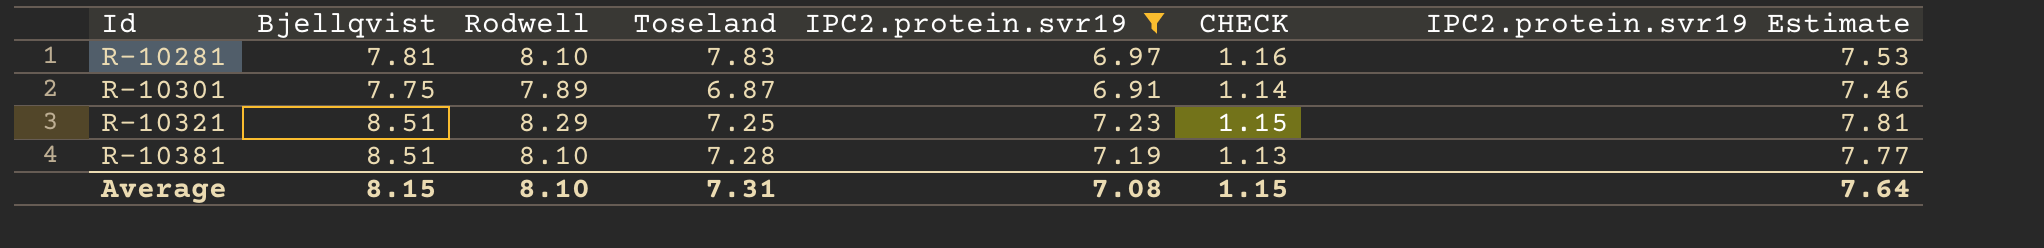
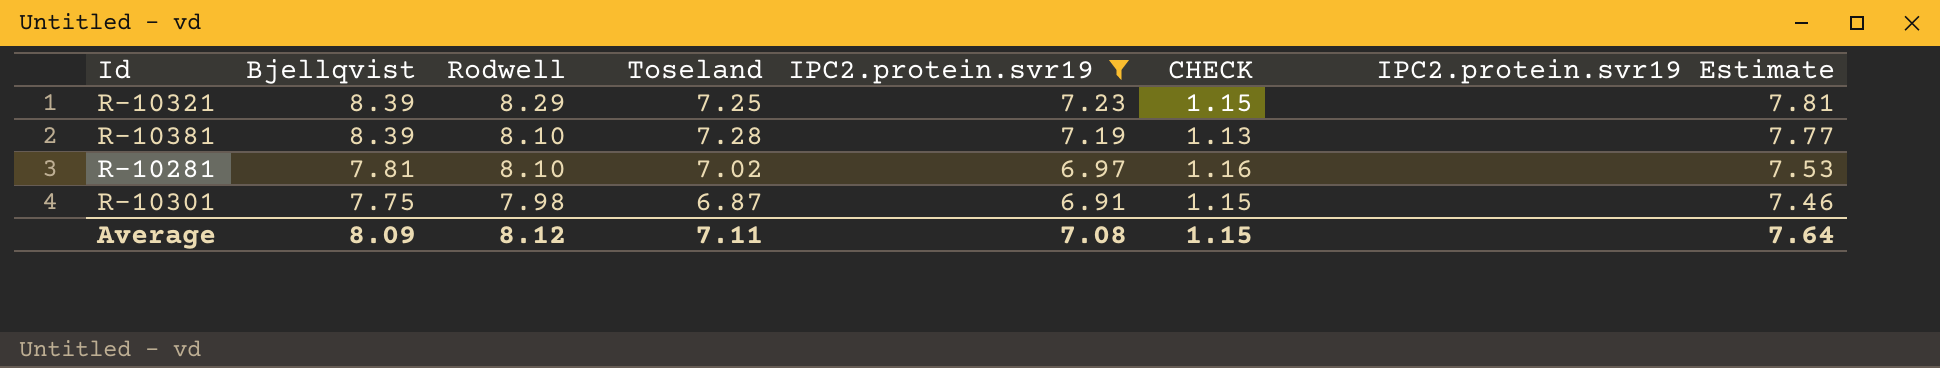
row order: Id ascending -> Bjellqvist descending
R-10321 | Bjellqvist: 8.51 -> 8.39
R-10381 | Bjellqvist: 8.51 -> 8.39
R-10281 | Toseland: 7.83 -> 7.02
R-10301 | Rodwell: 7.89 -> 7.98
R-10301 | CHECK: 1.14 -> 1.15
Average | Bjellqvist: 8.15 -> 8.09
Average | Rodwell: 8.10 -> 8.12
Average | Toseland: 7.31 -> 7.11

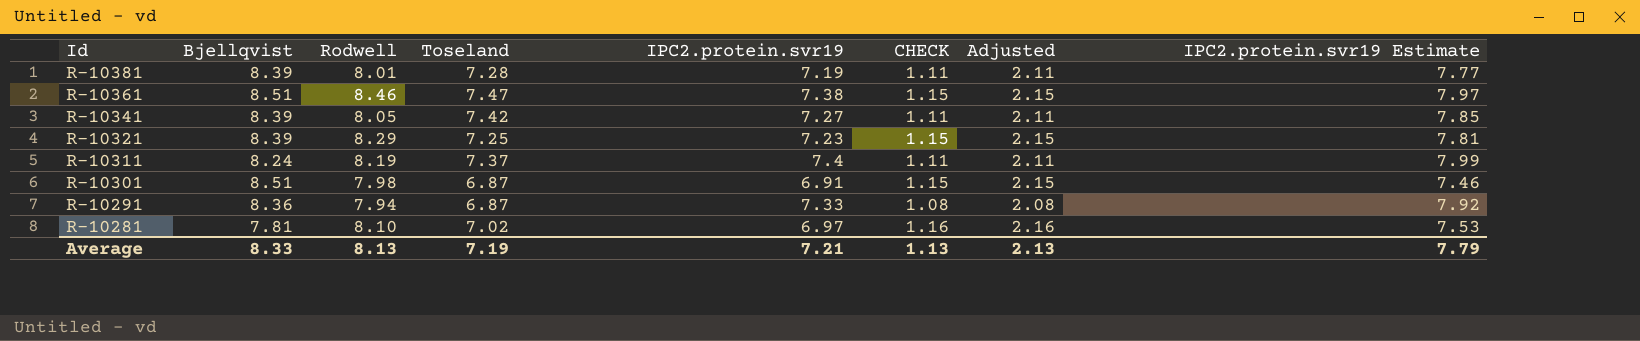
filter: IPC2.protein.svr19 <= 7.23 -> none
row order: Bjellqvist descending -> Id descending
column Adjusted | formula: none -> [CHECK] + 1
R-10381 | Rodwell: 8.10 -> 8.01
R-10381 | CHECK: 1.13 -> 1.11
R-10301 | Bjellqvist: 7.75 -> 8.51
Average | Bjellqvist: 8.09 -> 8.33
Average | Rodwell: 8.12 -> 8.13
Average | Toseland: 7.11 -> 7.19
Average | IPC2.protein.svr19: 7.08 -> 7.21
Average | CHECK: 1.15 -> 1.13
Average | IPC2.protein.svr19 Estimate: 7.64 -> 7.79

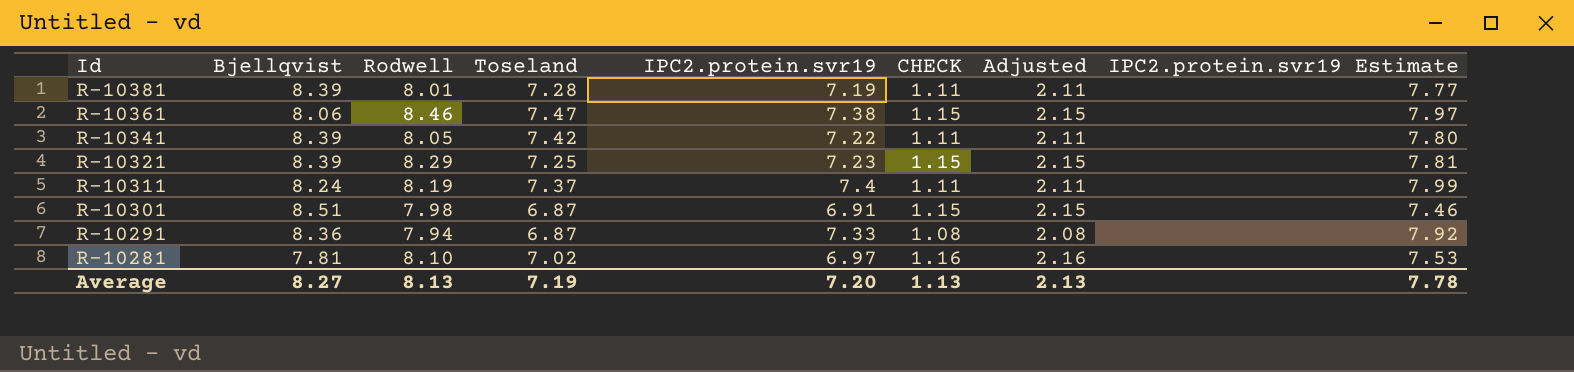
R-10361 | Bjellqvist: 8.51 -> 8.06
R-10341 | IPC2.protein.svr19: 7.27 -> 7.22
R-10341 | IPC2.protein.svr19 Estimate: 7.85 -> 7.80
Average | Bjellqvist: 8.33 -> 8.27
Average | IPC2.protein.svr19: 7.21 -> 7.20
Average | IPC2.protein.svr19 Estimate: 7.79 -> 7.78

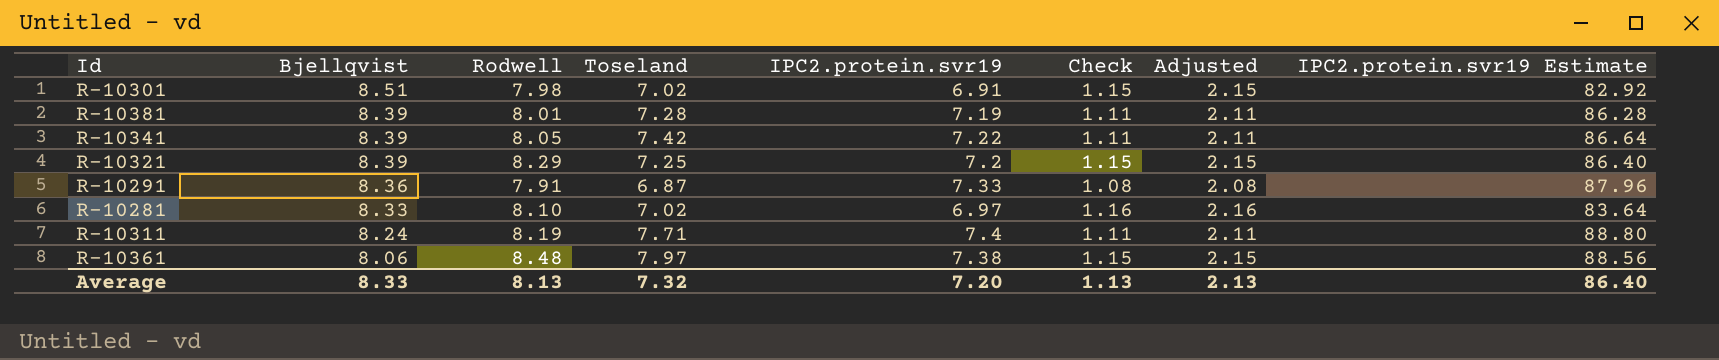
row order: Id descending -> Bjellqvist descending
column name: CHECK -> Check
column IPC2.protein.svr19 Estimate | formula: [IPC2.protein.svr19] * 1.08 -> [IPC2.protein.svr19] * 12
R-10301 | Toseland: 6.87 -> 7.02
R-10321 | IPC2.protein.svr19: 7.23 -> 7.2
R-10291 | Rodwell: 7.94 -> 7.91
R-10281 | Bjellqvist: 7.81 -> 8.33
R-10311 | Toseland: 7.37 -> 7.71
R-10361 | Rodwell: 8.46 -> 8.48
R-10361 | Toseland: 7.47 -> 7.97
Average | Bjellqvist: 8.27 -> 8.33
Average | Toseland: 7.19 -> 7.32
Average | IPC2.protein.svr19 Estimate: 7.78 -> 86.40

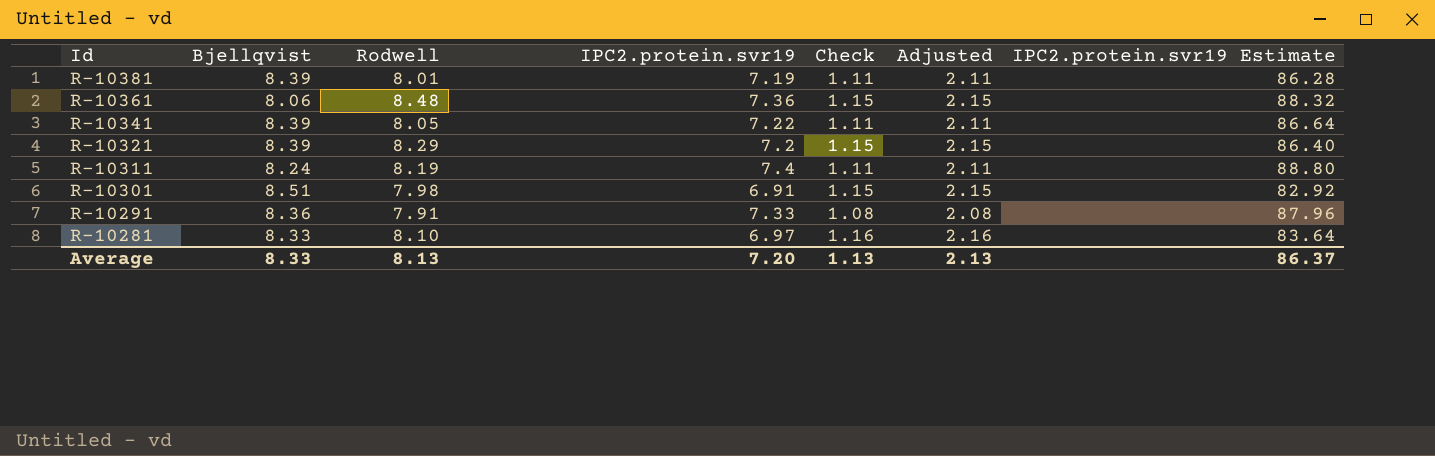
row order: Bjellqvist descending -> Id descending
column Toseland | position: 4 -> none
R-10361 | IPC2.protein.svr19: 7.38 -> 7.36
R-10361 | IPC2.protein.svr19 Estimate: 88.56 -> 88.32
Average | IPC2.protein.svr19 Estimate: 86.40 -> 86.37

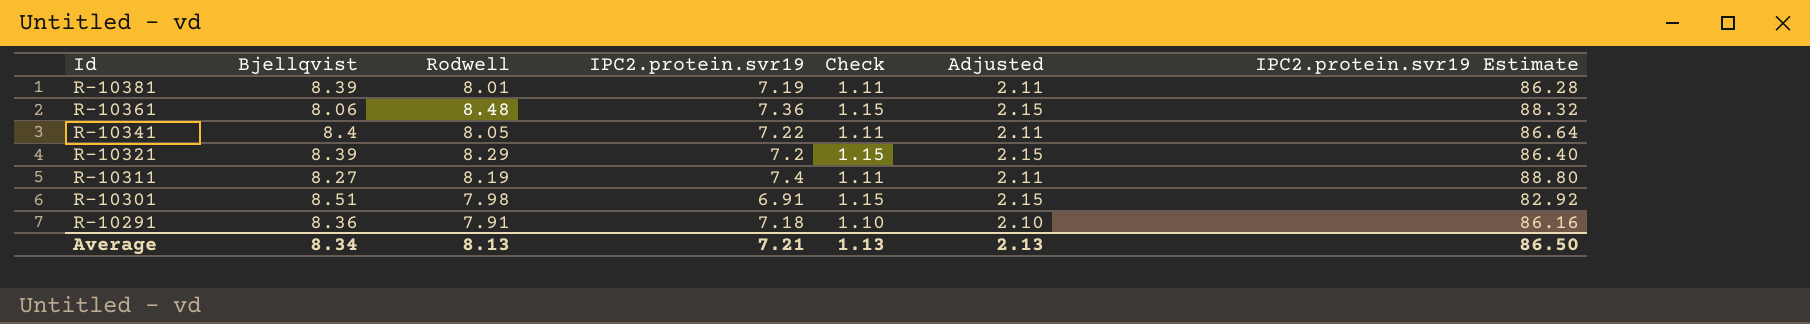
row R-10281: 8.33 | 8.10 | 6.97 | 1.16 | 2.16 | 83.64 -> none
R-10341 | Bjellqvist: 8.39 -> 8.4
R-10311 | Bjellqvist: 8.24 -> 8.27
R-10291 | IPC2.protein.svr19: 7.33 -> 7.18
R-10291 | Check: 1.08 -> 1.10
R-10291 | Adjusted: 2.08 -> 2.10
R-10291 | IPC2.protein.svr19 Estimate: 87.96 -> 86.16
Average | Bjellqvist: 8.33 -> 8.34
Average | IPC2.protein.svr19: 7.20 -> 7.21
Average | IPC2.protein.svr19 Estimate: 86.37 -> 86.50

